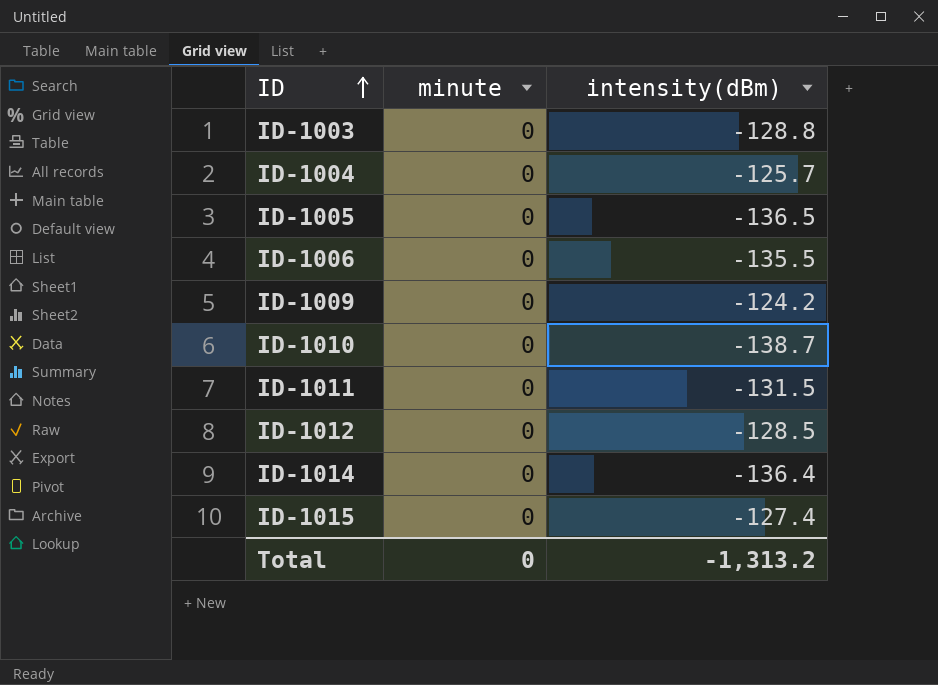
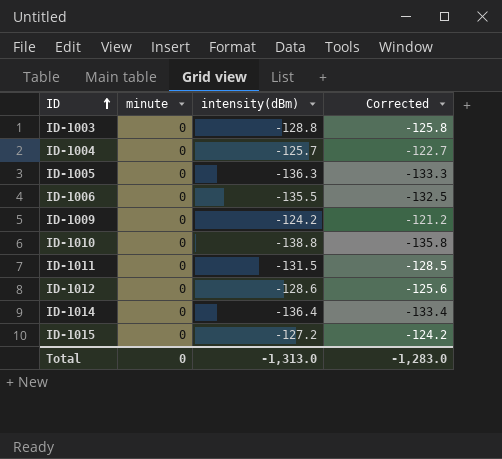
column Corrected | formula: none -> [intensity(dBm)] + 3
ID-1005 | intensity(dBm): -136.5 -> -136.3
ID-1010 | intensity(dBm): -138.7 -> -138.8
ID-1012 | intensity(dBm): -128.5 -> -128.6
ID-1015 | intensity(dBm): -127.4 -> -127.2
Total | intensity(dBm): -1,313.2 -> -1,313.0

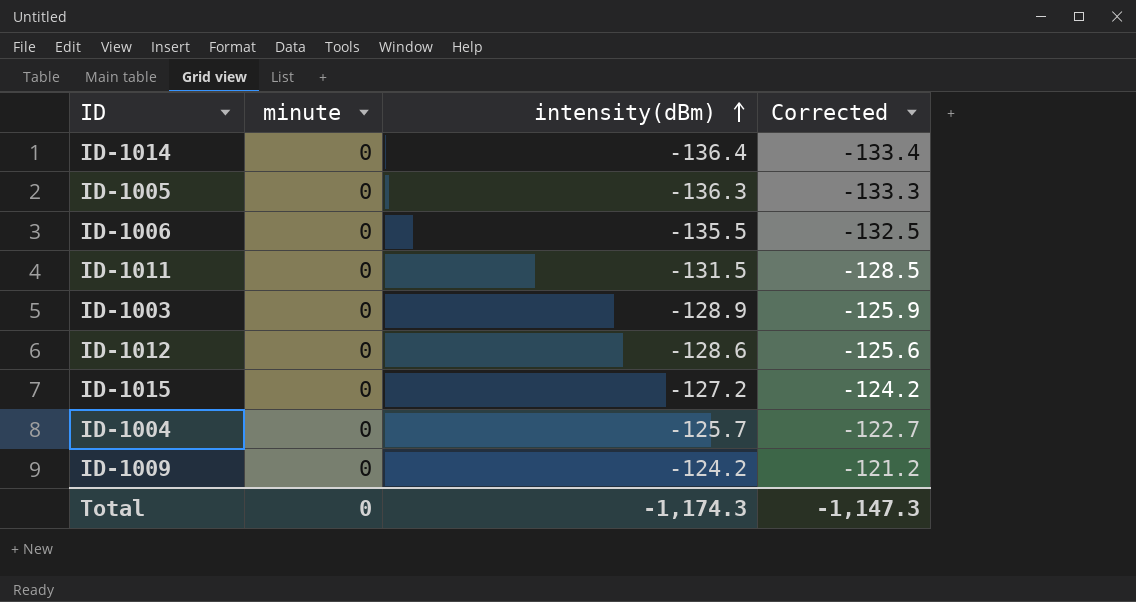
row order: ID ascending -> intensity(dBm) ascending
row ID-1010: 0 | -138.8 | -135.8 -> none
ID-1003 | intensity(dBm): -128.8 -> -128.9
ID-1003 | Corrected: -125.8 -> -125.9
Total | intensity(dBm): -1,313.0 -> -1,174.3
Total | Corrected: -1,283.0 -> -1,147.3

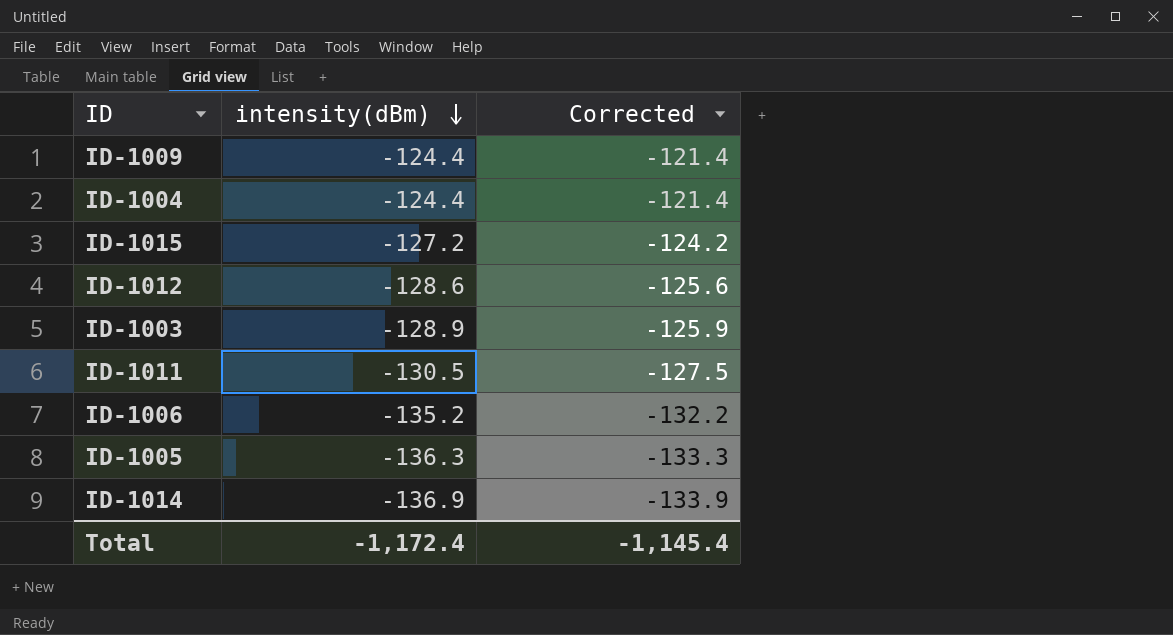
row order: intensity(dBm) ascending -> intensity(dBm) descending
column minute | position: 2 -> none
ID-1009 | intensity(dBm): -124.2 -> -124.4
ID-1009 | Corrected: -121.2 -> -121.4
ID-1004 | intensity(dBm): -125.7 -> -124.4
ID-1004 | Corrected: -122.7 -> -121.4
ID-1011 | intensity(dBm): -131.5 -> -130.5
ID-1011 | Corrected: -128.5 -> -127.5
ID-1006 | intensity(dBm): -135.5 -> -135.2
ID-1006 | Corrected: -132.5 -> -132.2
ID-1014 | intensity(dBm): -136.4 -> -136.9
ID-1014 | Corrected: -133.4 -> -133.9
Total | intensity(dBm): -1,174.3 -> -1,172.4
Total | Corrected: -1,147.3 -> -1,145.4

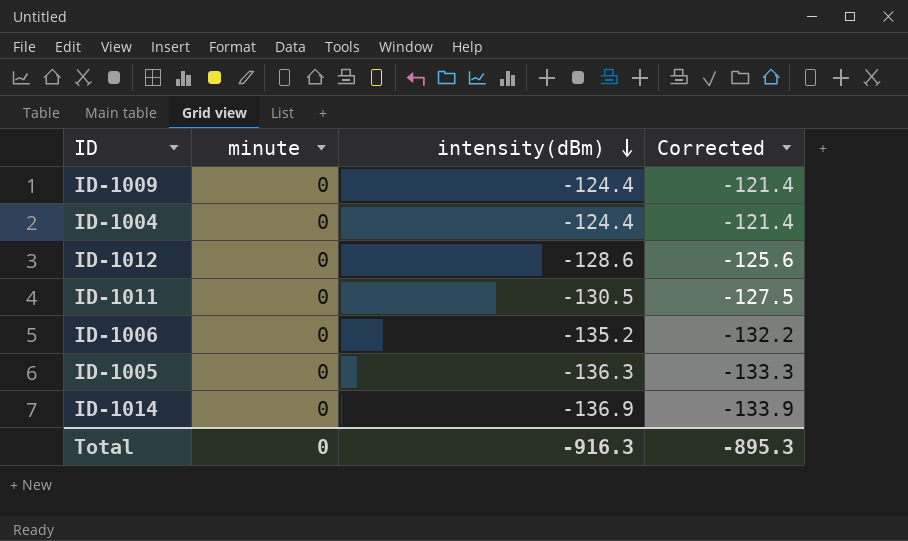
column minute | position: none -> 2
row ID-1015: -127.2 | -124.2 -> none
row ID-1003: -128.9 | -125.9 -> none
Total | intensity(dBm): -1,172.4 -> -916.3
Total | Corrected: -1,145.4 -> -895.3

